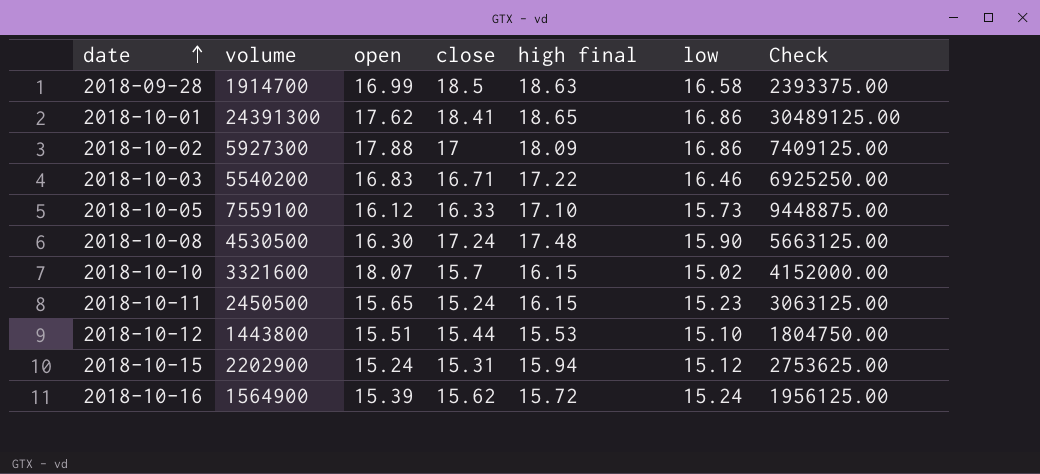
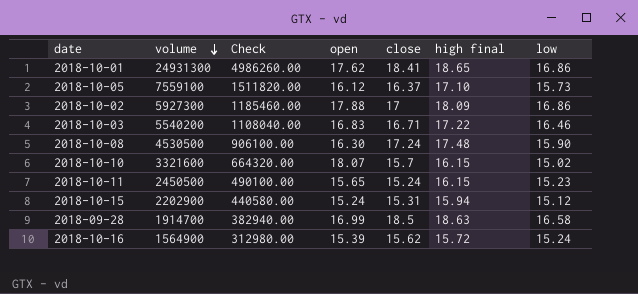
row order: date ascending -> volume descending
column Check | formula: [volume] * 1.25 -> [volume] * 0.2
column Check | position: 7 -> 3
row 2018-10-12: 1443800 | 15.51 | 15.44 | 15.53 | 15.10 | 1804750.00 -> none
2018-10-01 | volume: 24391300 -> 24931300
2018-10-05 | close: 16.33 -> 16.37

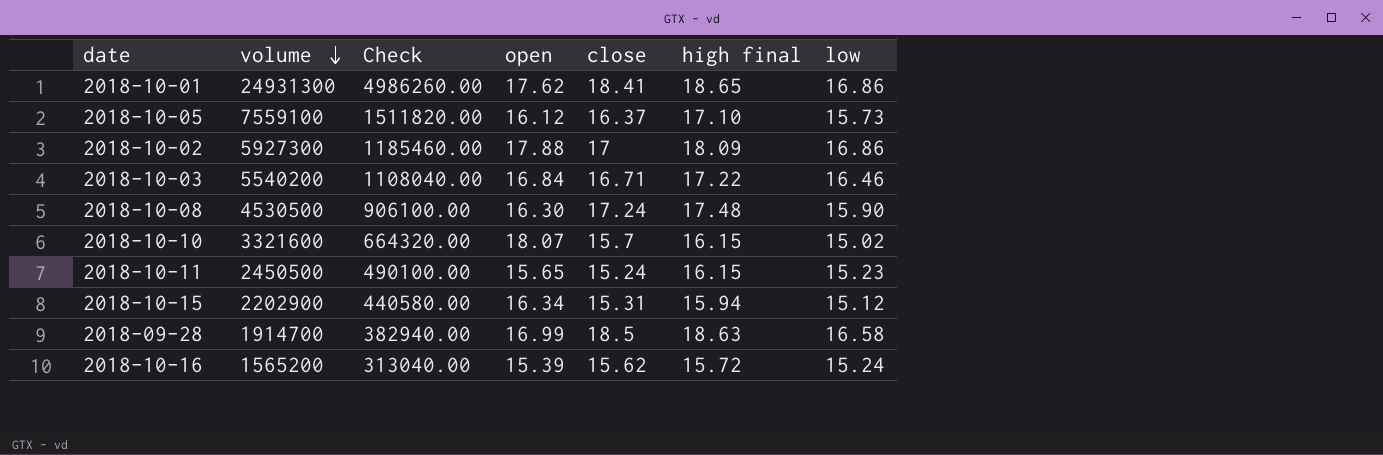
2018-10-03 | open: 16.83 -> 16.84
2018-10-15 | open: 15.24 -> 16.34
2018-10-16 | volume: 1564900 -> 1565200
2018-10-16 | Check: 312980.00 -> 313040.00

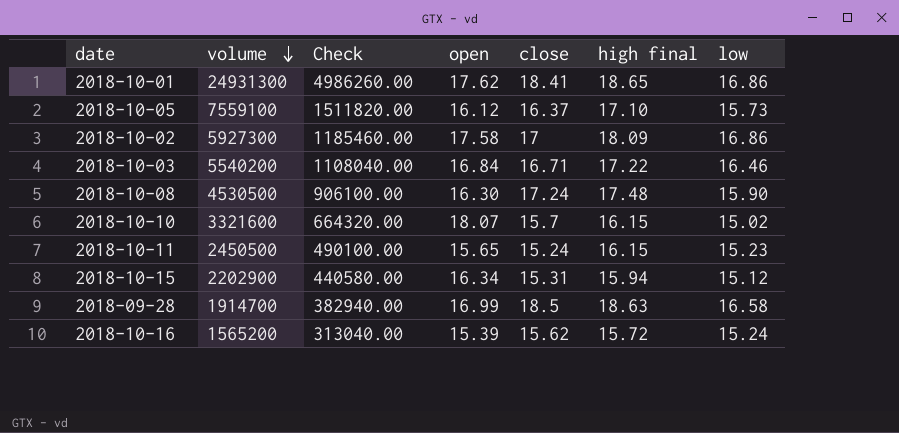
2018-10-02 | open: 17.88 -> 17.58

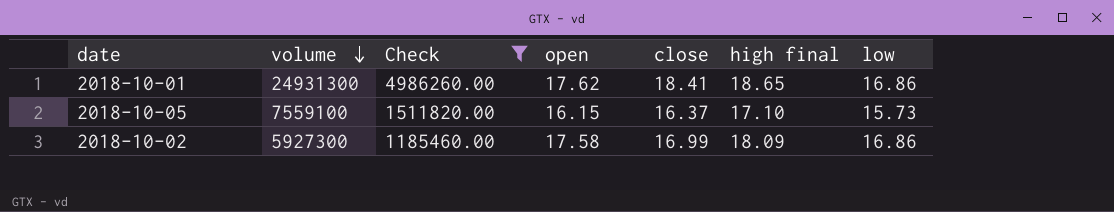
filter: none -> Check >= 1185460.00
2018-10-05 | open: 16.12 -> 16.15
2018-10-02 | close: 17 -> 16.99

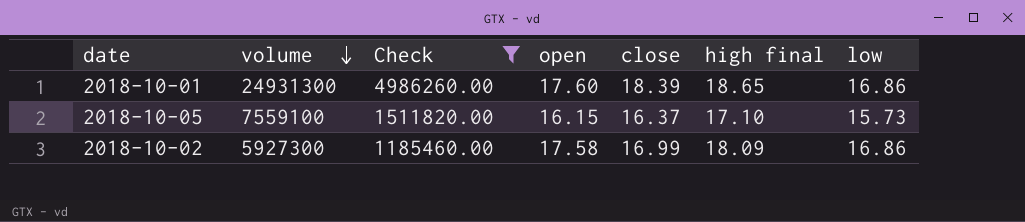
2018-10-01 | open: 17.62 -> 17.60
2018-10-01 | close: 18.41 -> 18.39

